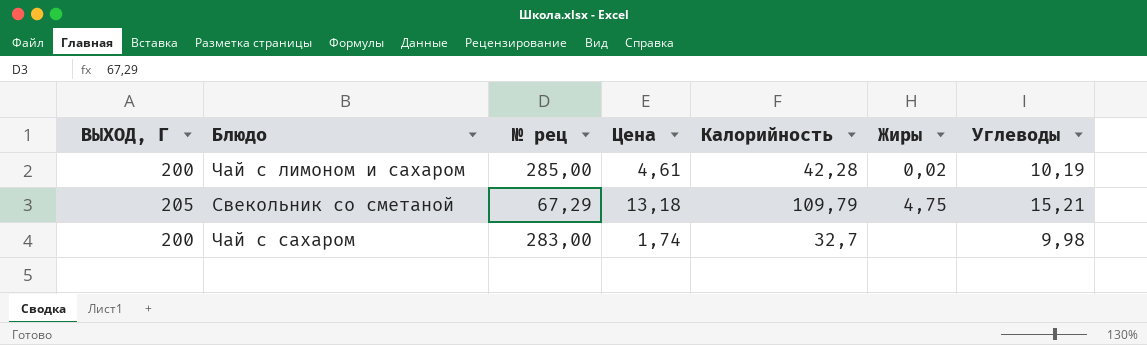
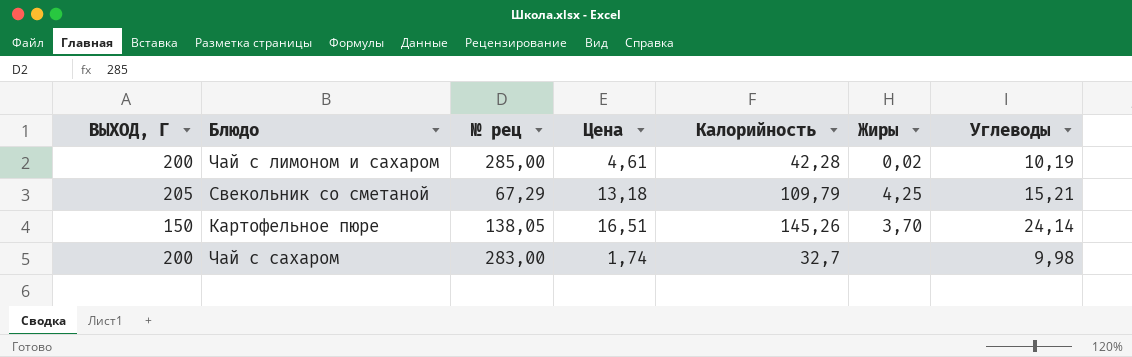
Свекольник со сметаной | Жиры: 4,75 -> 4,25
row Картофельное пюре: none -> 150 | 138,05 | 16,51 | 145,26 | 3,70 | 24,14

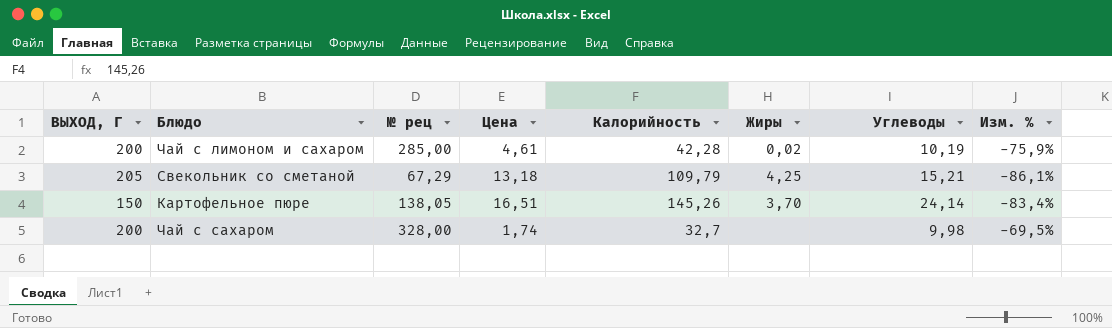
column Изм. % | formula: none -> ([Углеводы] - [Калорийность]) / [Калорийность]
Чай с сахаром | № рец: 283,00 -> 328,00

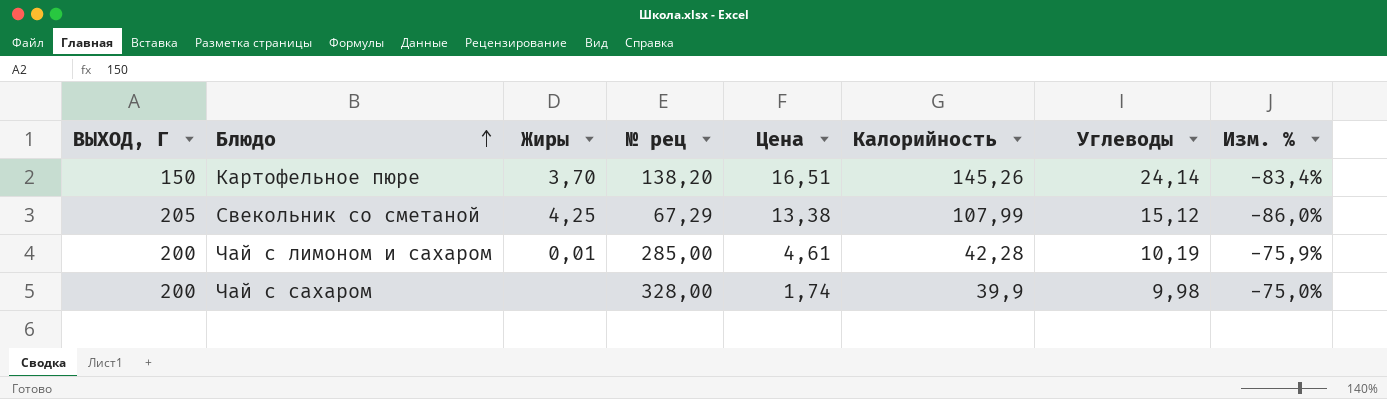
row order: none -> Блюдо ascending
column Жиры | position: 6 -> 3
Картофельное пюре | № рец: 138,05 -> 138,20
Свекольник со сметаной | Цена: 13,18 -> 13,38
Свекольник со сметаной | Калорийность: 109,79 -> 107,99
Свекольник со сметаной | Углеводы: 15,21 -> 15,12
Свекольник со сметаной | Изм. %: -86,1% -> -86,0%
Чай с лимоном и сахаром | Жиры: 0,02 -> 0,01
Чай с сахаром | Калорийность: 32,7 -> 39,9
Чай с сахаром | Изм. %: -69,5% -> -75,0%

